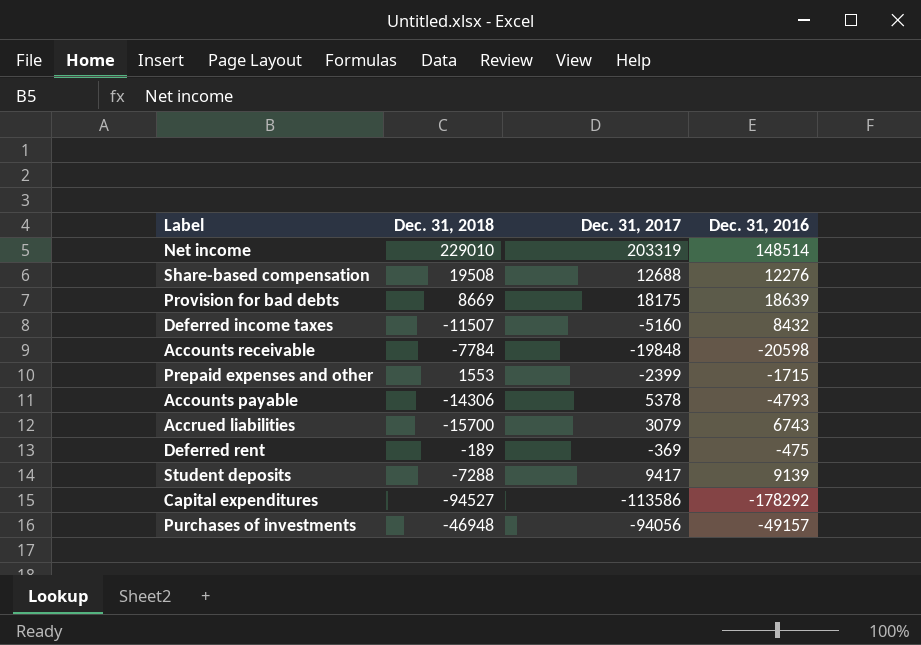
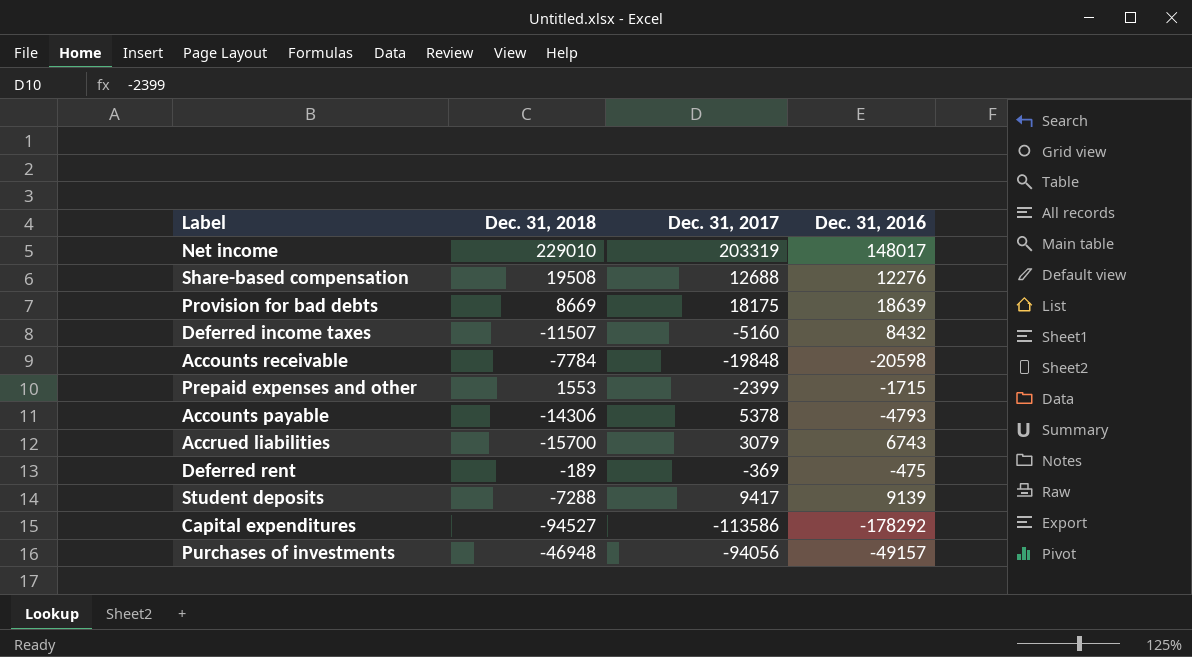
Net income | Dec. 31, 2016: 148514 -> 148017

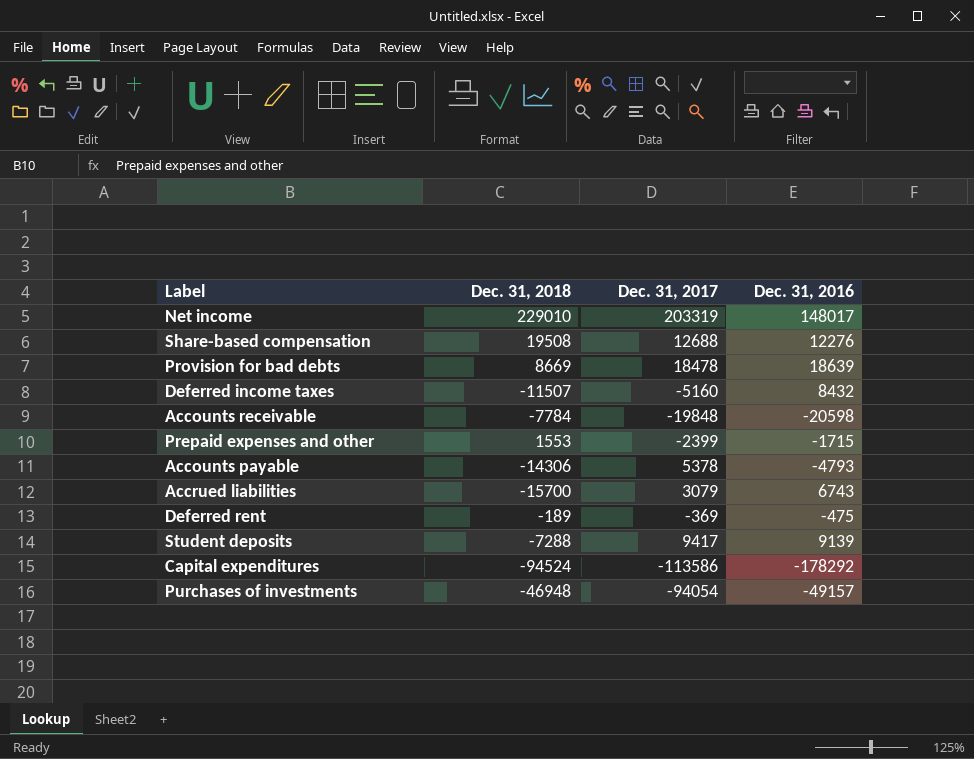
Provision for bad debts | Dec. 31, 2017: 18175 -> 18478
Capital expenditures | Dec. 31, 2018: -94527 -> -94524
Purchases of investments | Dec. 31, 2017: -94056 -> -94054

